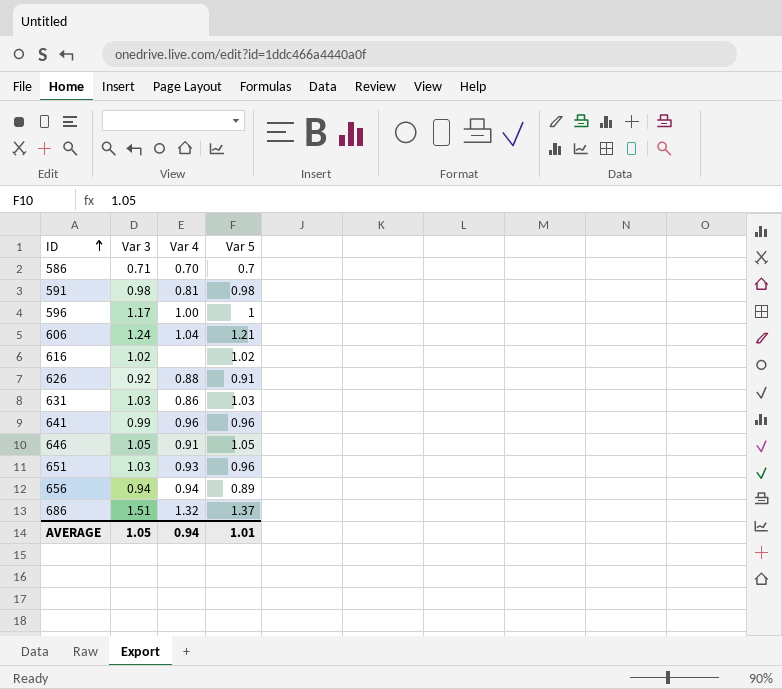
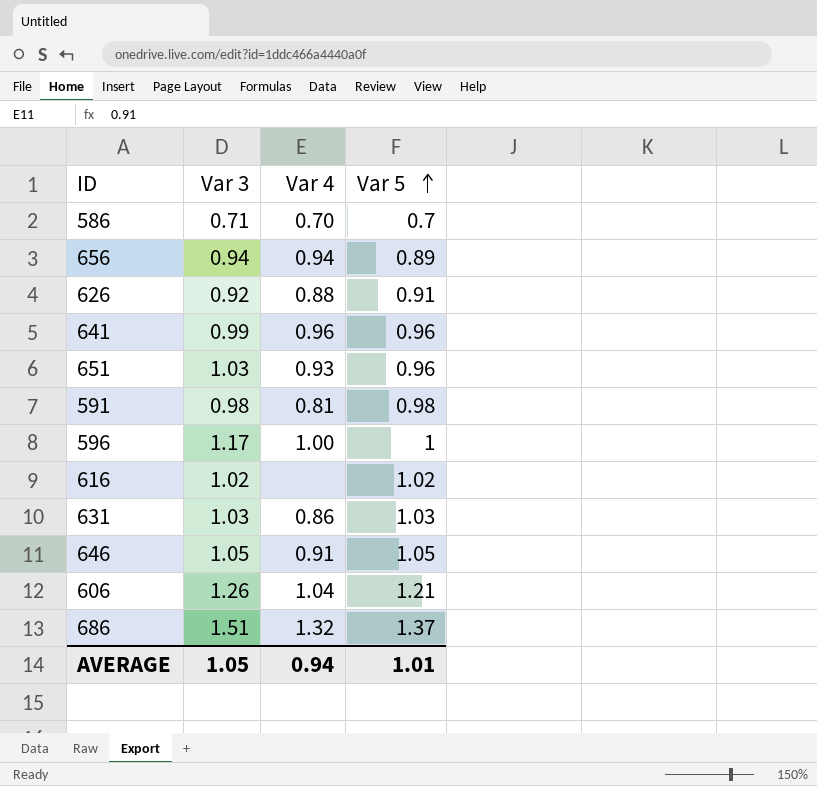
row order: ID ascending -> Var 5 ascending
606 | Var 3: 1.24 -> 1.26

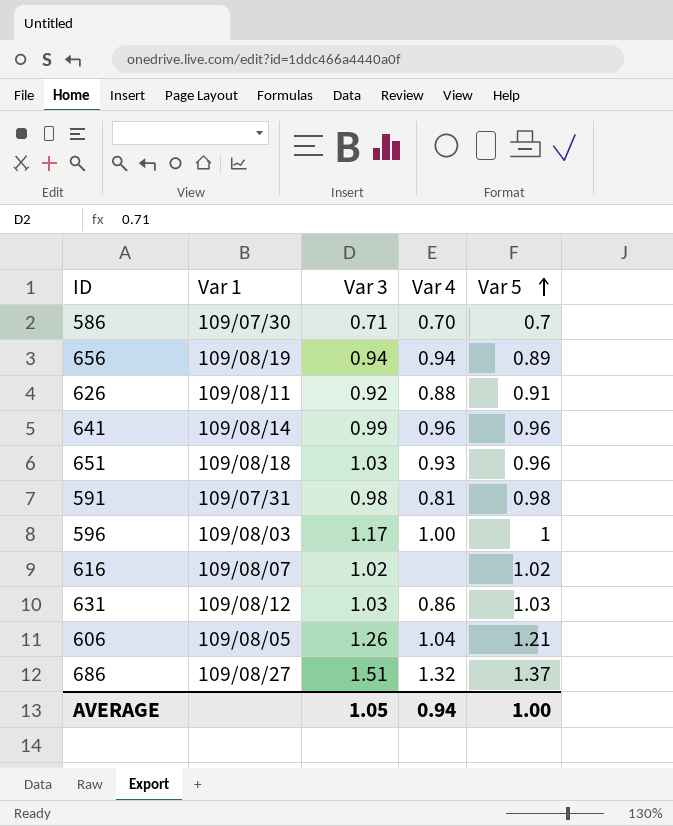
column Var 1 | position: none -> 2
row 646: 1.05 | 0.91 | 1.05 -> none
AVERAGE | Var 5: 1.01 -> 1.00

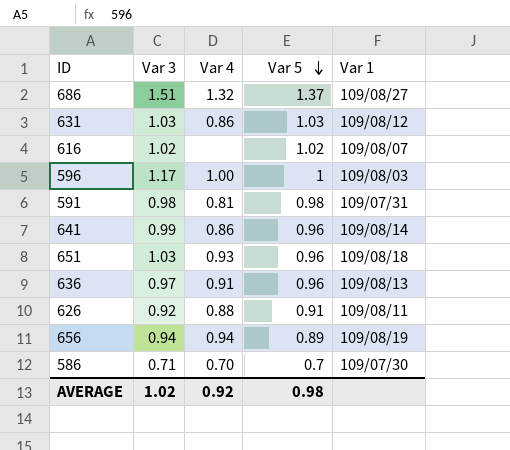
row order: Var 5 ascending -> Var 5 descending
column Var 1 | position: 2 -> 5
row 606: 109/08/05 | 1.26 | 1.04 | 1.21 -> none
641 | Var 4: 0.96 -> 0.86
row 636: none -> 0.97 | 0.91 | 0.96 | 109/08/13
AVERAGE | Var 3: 1.05 -> 1.02
AVERAGE | Var 4: 0.94 -> 0.92
AVERAGE | Var 5: 1.00 -> 0.98

